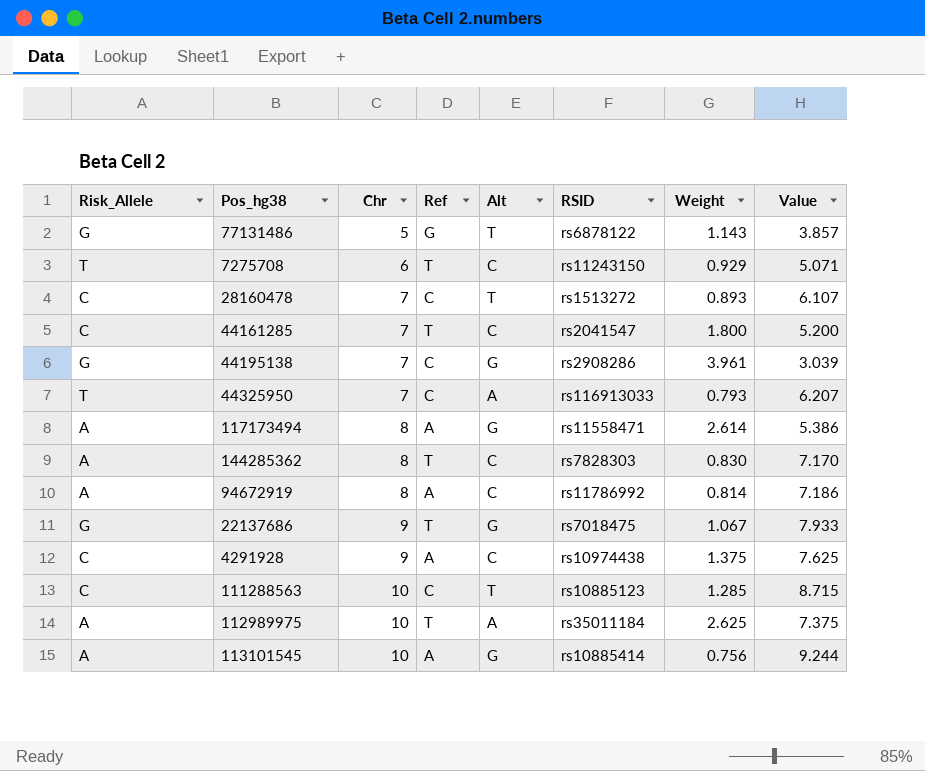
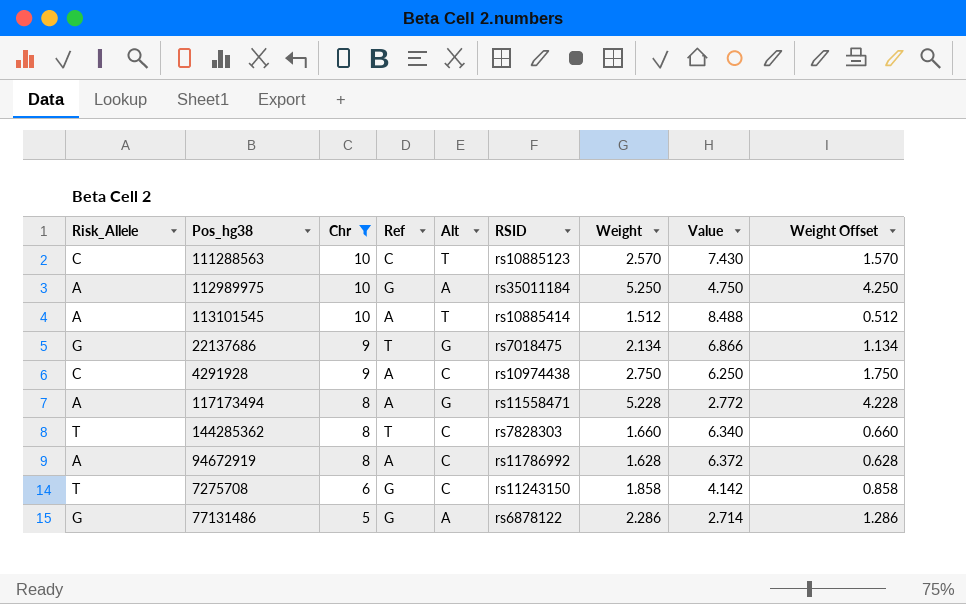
filter: none -> Chr != 7
row order: Chr ascending -> Chr descending
column Weight Offset | formula: none -> [Weight] - 1
111288563 | Weight: 1.285 -> 2.570
111288563 | Value: 8.715 -> 7.430
112989975 | Ref: T -> G
112989975 | Weight: 2.625 -> 5.250
112989975 | Value: 7.375 -> 4.750
113101545 | Alt: G -> T
113101545 | Weight: 0.756 -> 1.512
113101545 | Value: 9.244 -> 8.488
22137686 | Weight: 1.067 -> 2.134
22137686 | Value: 7.933 -> 6.866
4291928 | Weight: 1.375 -> 2.750
4291928 | Value: 7.625 -> 6.250
117173494 | Weight: 2.614 -> 5.228
117173494 | Value: 5.386 -> 2.772
144285362 | Risk_Allele: A -> T
144285362 | Weight: 0.830 -> 1.660
144285362 | Value: 7.170 -> 6.340
94672919 | Weight: 0.814 -> 1.628
94672919 | Value: 7.186 -> 6.372
7275708 | Ref: T -> G
7275708 | Weight: 0.929 -> 1.858
7275708 | Value: 5.071 -> 4.142
77131486 | Alt: T -> A
77131486 | Weight: 1.143 -> 2.286
77131486 | Value: 3.857 -> 2.714

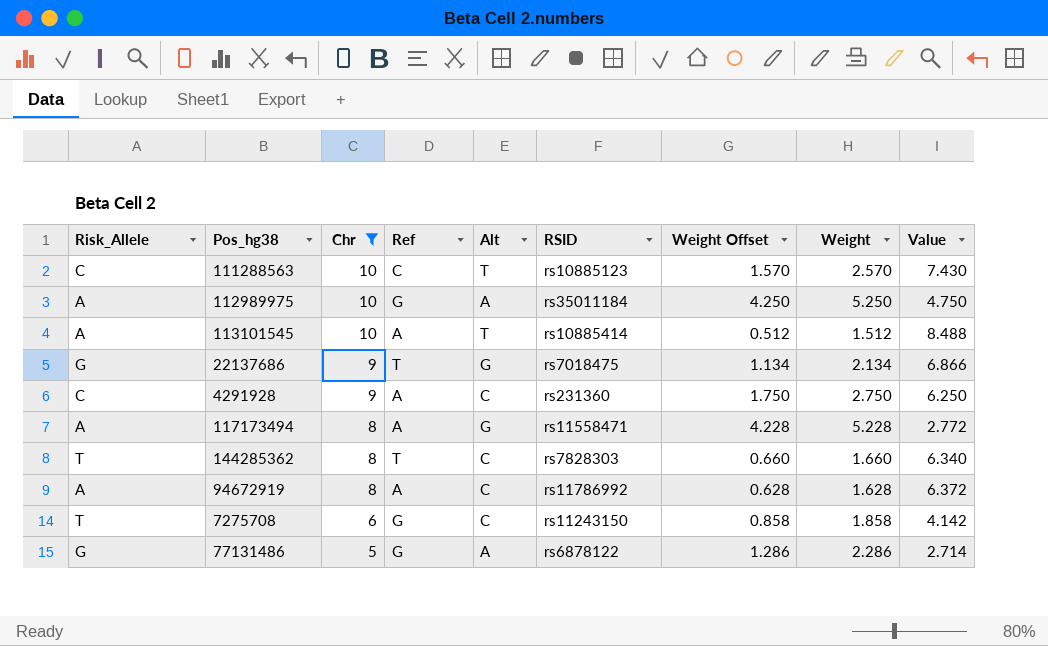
column Weight Offset | position: 9 -> 7
4291928 | RSID: rs10974438 -> rs231360

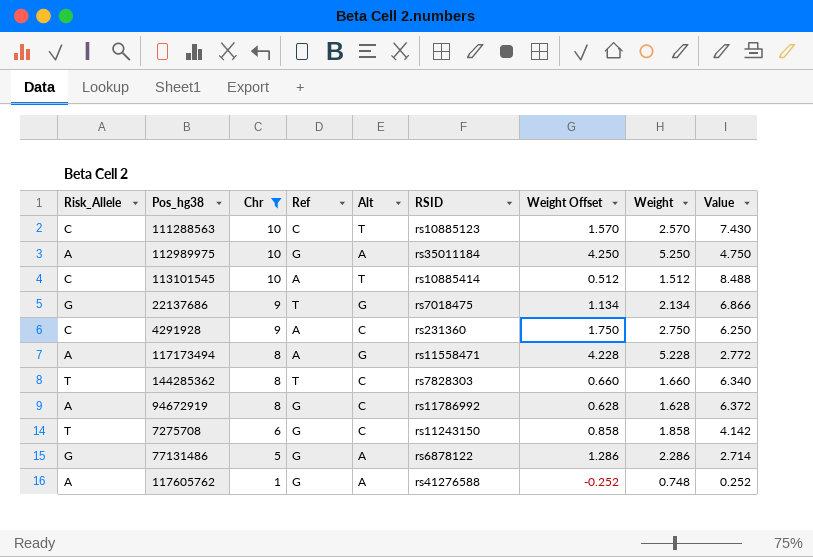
113101545 | Risk_Allele: A -> C
94672919 | Ref: A -> G
row 117605762: none -> A | 1 | G | A | rs41276588 | -0.252 | 0.748 | 0.252

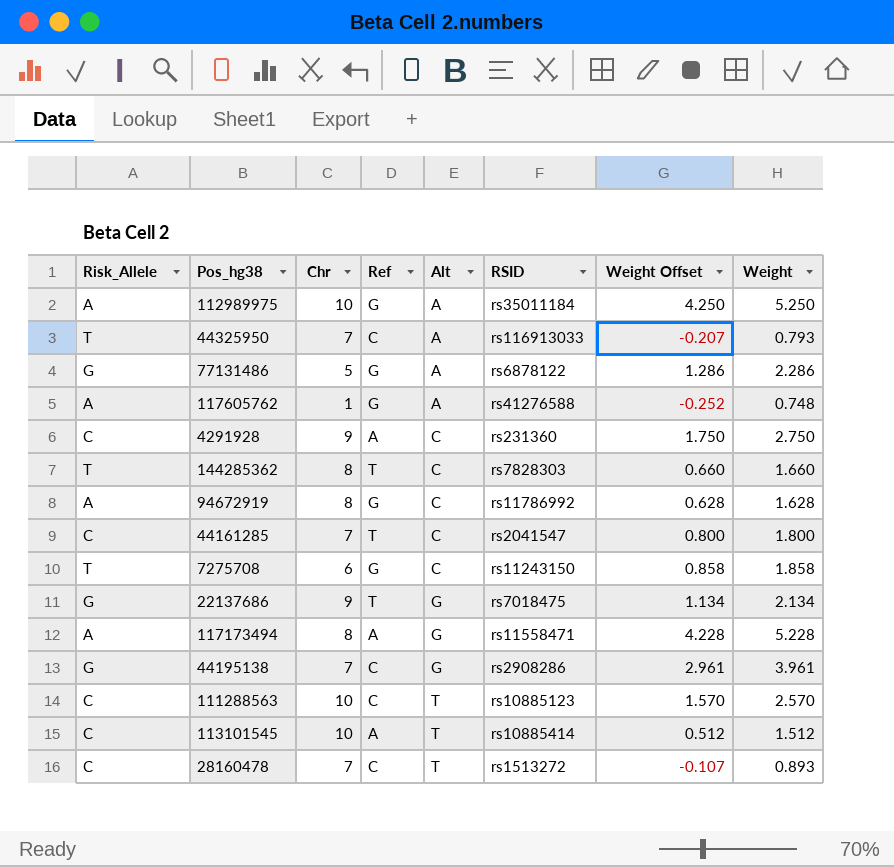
filter: Chr != 7 -> none
row order: Chr descending -> Alt ascending
column Value | formula: [Chr] - [Weight] -> none

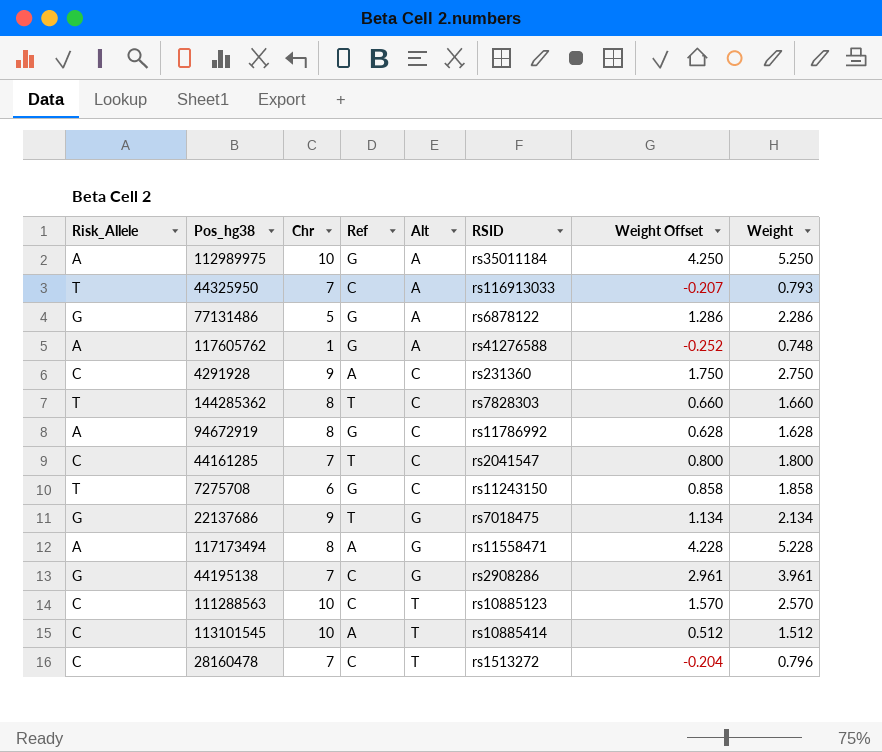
28160478 | Weight Offset: -0.107 -> -0.204
28160478 | Weight: 0.893 -> 0.796

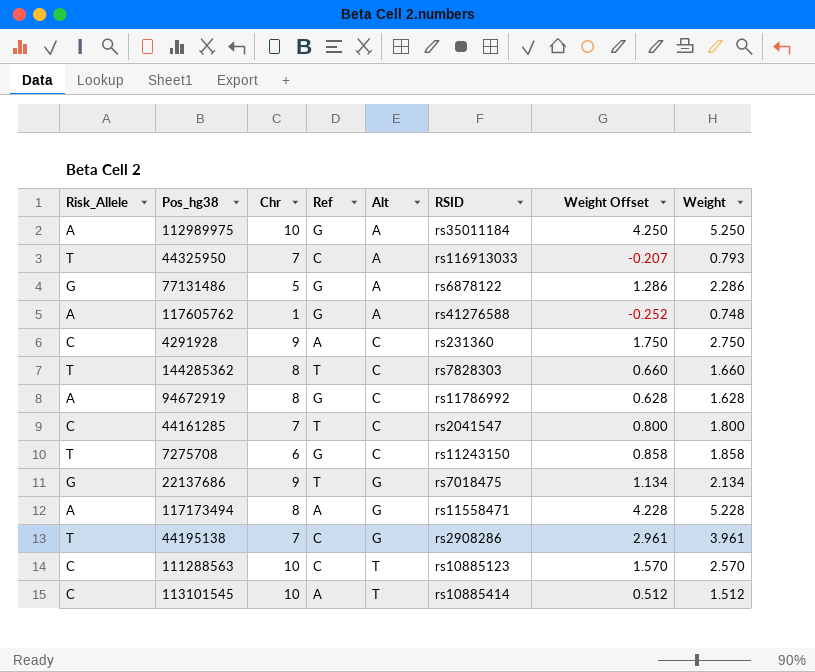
row 28160478: C | 7 | C | T | rs1513272 | -0.204 | 0.796 -> none
44195138 | Risk_Allele: G -> T

